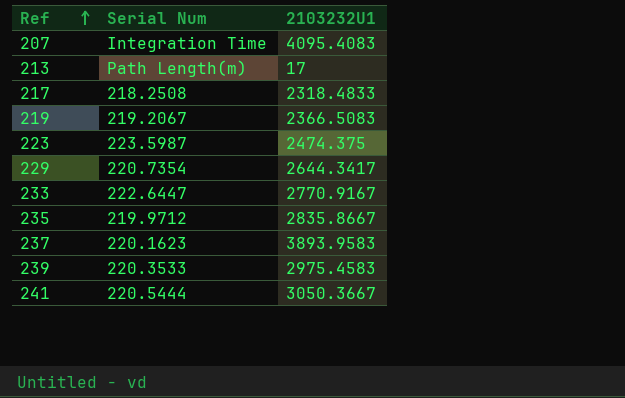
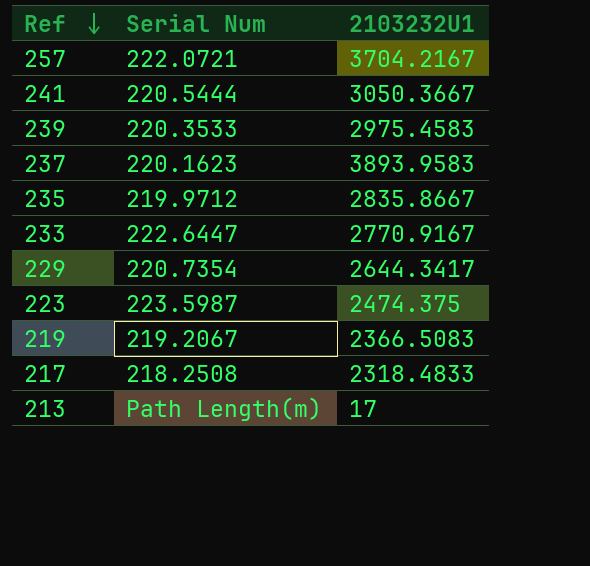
row order: Ref ascending -> Ref descending
row 207: Integration Time | 4095.4083 -> none
row 257: none -> 222.0721 | 3704.2167

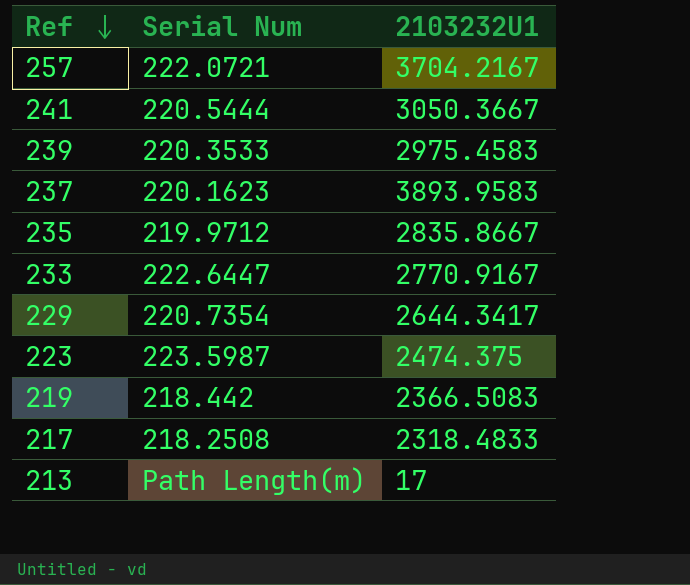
219 | Serial Num: 219.2067 -> 218.442

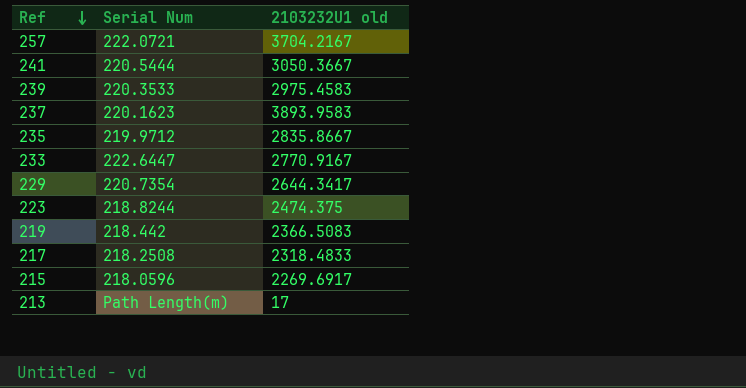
column name: 2103232U1 -> 2103232U1 old
223 | Serial Num: 223.5987 -> 218.8244
row 215: none -> 218.0596 | 2269.6917

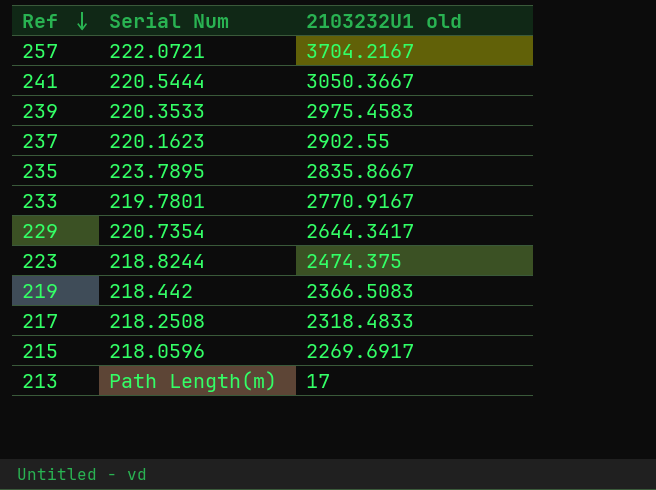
237 | 2103232U1 old: 3893.9583 -> 2902.55
235 | Serial Num: 219.9712 -> 223.7895
233 | Serial Num: 222.6447 -> 219.7801

